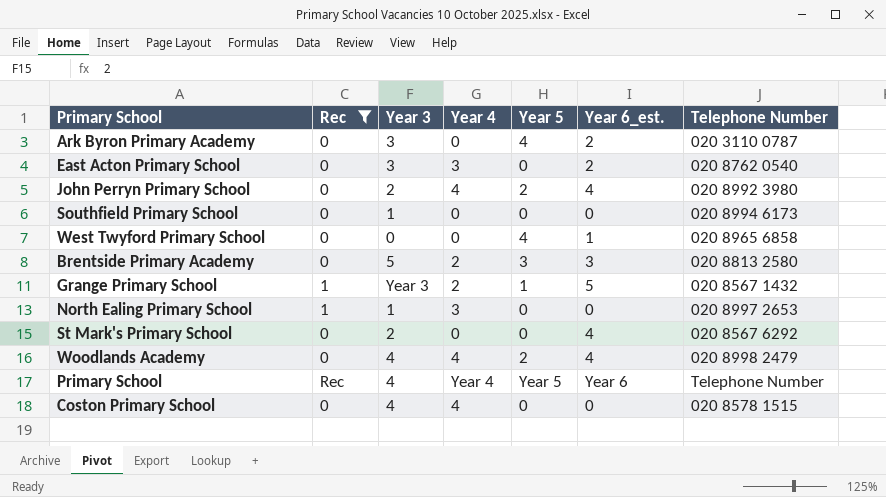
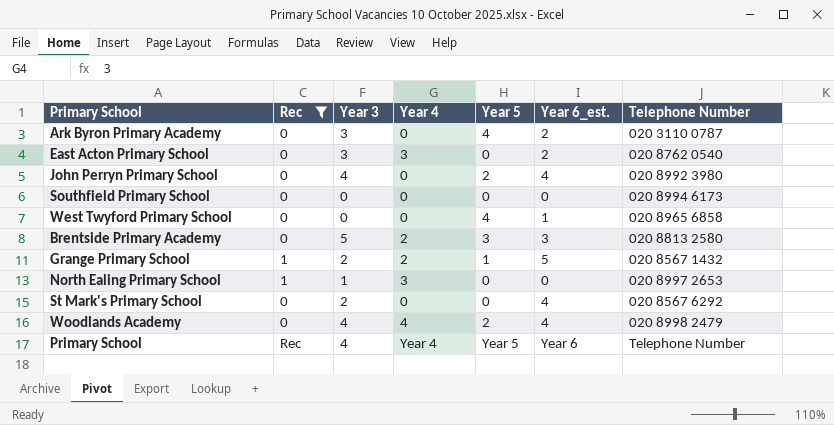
row Coston Primary School: 0 | 4 | 4 | 0 | 0 | 020 8578 1515 -> none
John Perryn Primary School | Year 3: 2 -> 4
John Perryn Primary School | Year 4: 4 -> 0
Southfield Primary School | Year 3: 1 -> 0
Grange Primary School | Year 3: Year 3 -> 2

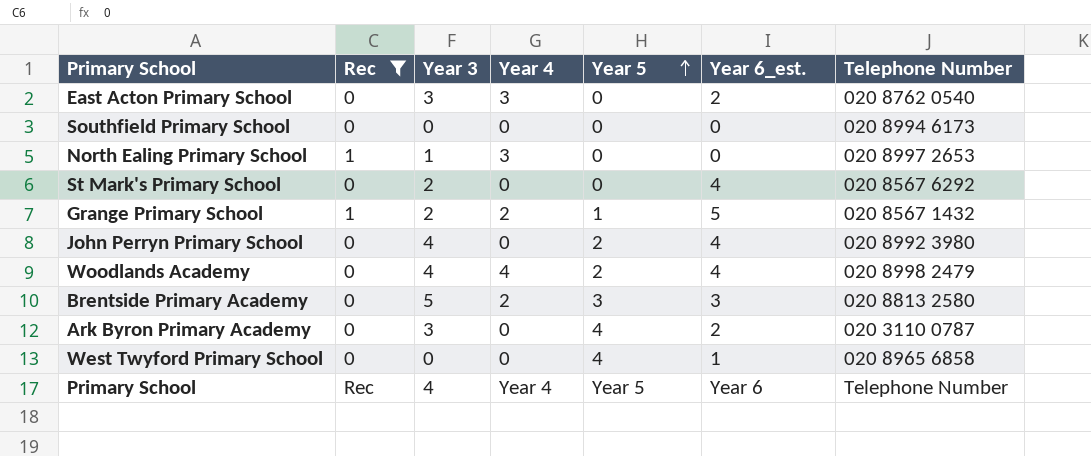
row order: none -> Year 5 ascending

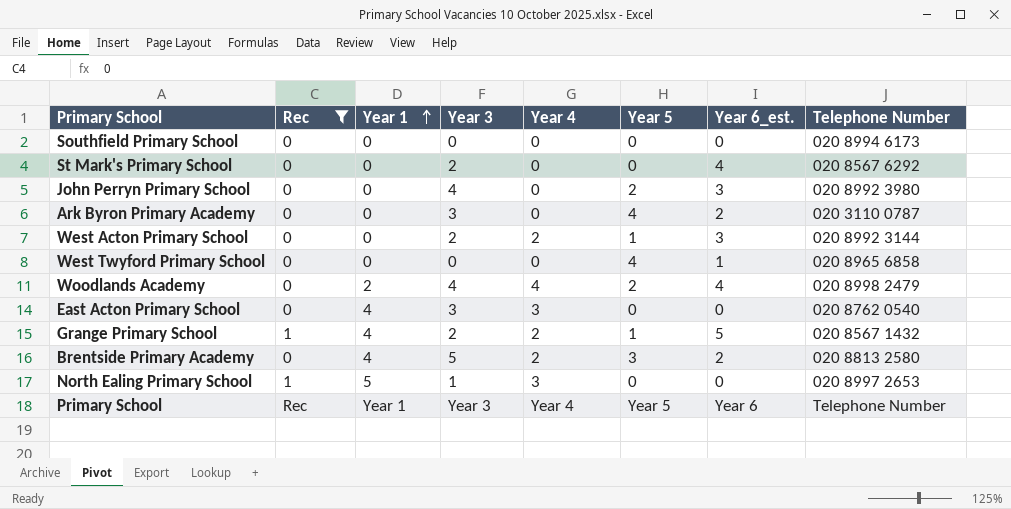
row order: Year 5 ascending -> Year 1 ascending
column Year 1 | position: none -> 3
John Perryn Primary School | Year 6_est.: 4 -> 3
row West Acton Primary School: none -> 0 | 0 | 2 | 2 | 1 | 3 | 020 8992 3144
East Acton Primary School | Year 6_est.: 2 -> 0
Brentside Primary Academy | Year 6_est.: 3 -> 2
Primary School | Year 3: 4 -> Year 3

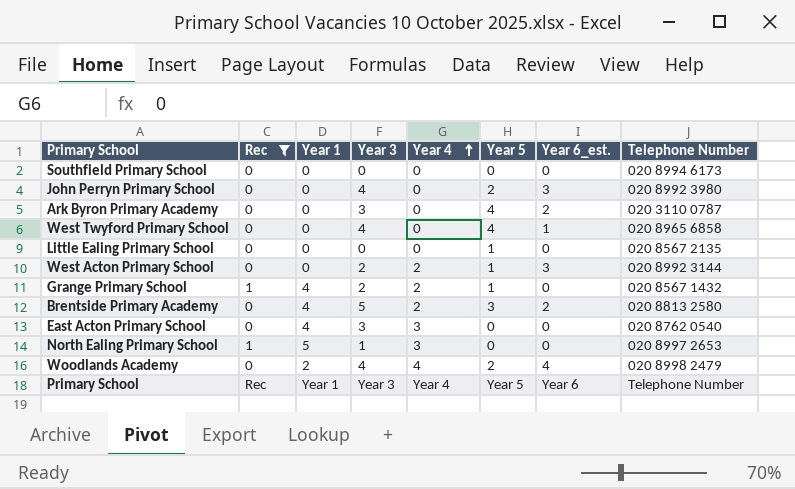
row order: Year 1 ascending -> Year 4 ascending
row St Mark's Primary School: 0 | 0 | 2 | 0 | 0 | 4 | 020 8567 6292 -> none
West Twyford Primary School | Year 3: 0 -> 4
row Little Ealing Primary School: none -> 0 | 0 | 0 | 0 | 1 | 0 | 020 8567 2135
Grange Primary School | Year 6_est.: 5 -> 0

